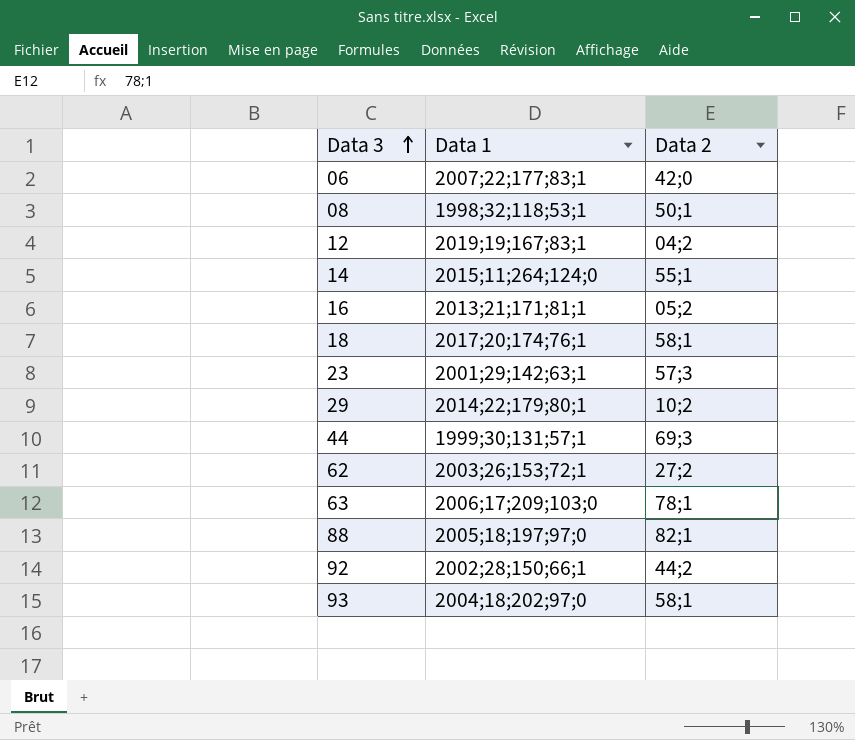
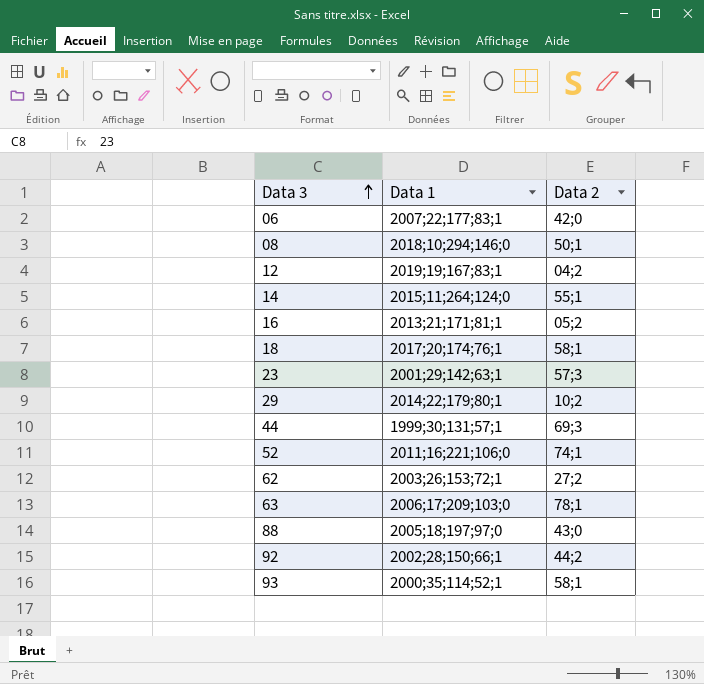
08 | Data 1: 1998;32;118;53;1 -> 2018;10;294;146;0
row 52: none -> 2011;16;221;106;0 | 74;1
88 | Data 2: 82;1 -> 43;0
93 | Data 1: 2004;18;202;97;0 -> 2000;35;114;52;1

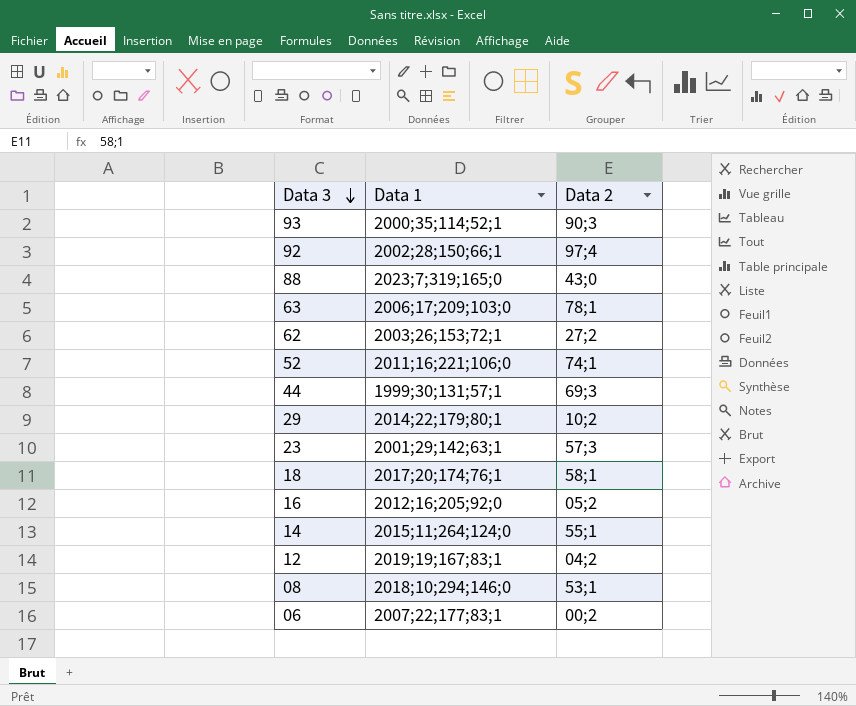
row order: Data 3 ascending -> Data 3 descending
93 | Data 2: 58;1 -> 90;3
92 | Data 2: 44;2 -> 97;4
88 | Data 1: 2005;18;197;97;0 -> 2023;7;319;165;0
16 | Data 1: 2013;21;171;81;1 -> 2012;16;205;92;0
08 | Data 2: 50;1 -> 53;1
06 | Data 2: 42;0 -> 00;2

